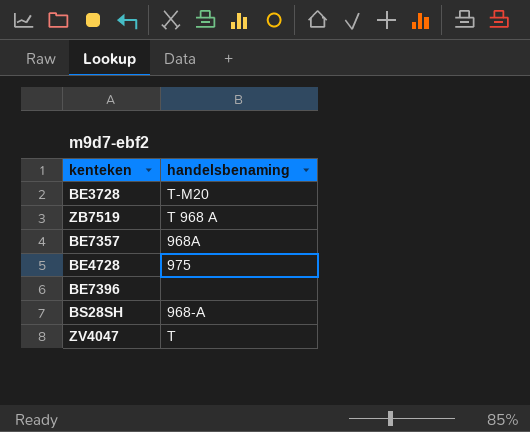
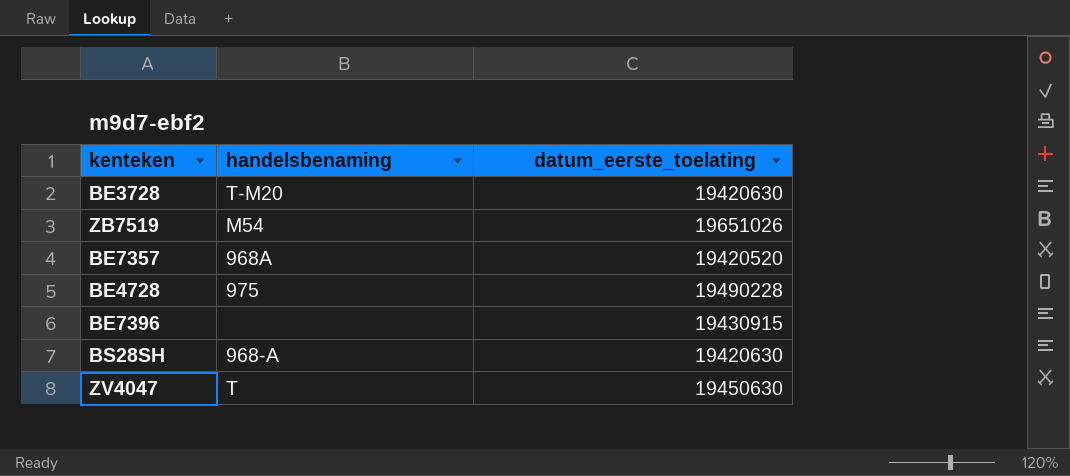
column datum_eerste_toelating | position: none -> 3
ZB7519 | handelsbenaming: T 968 A -> M54

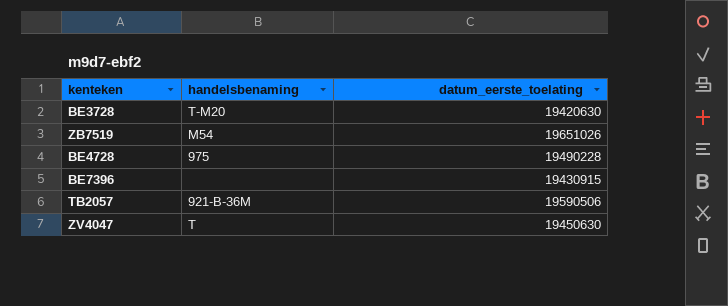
row BE7357: 968A | 19420520 -> none
row BS28SH: 968-A | 19420630 -> none
row TB2057: none -> 921-B-36M | 19590506

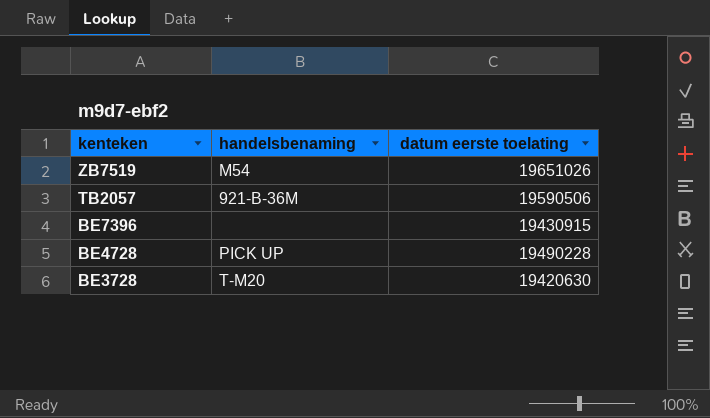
row order: none -> kenteken descending
column name: datum_eerste_toelating -> datum eerste toelating
row ZV4047: T | 19450630 -> none
BE4728 | handelsbenaming: 975 -> PICK UP

